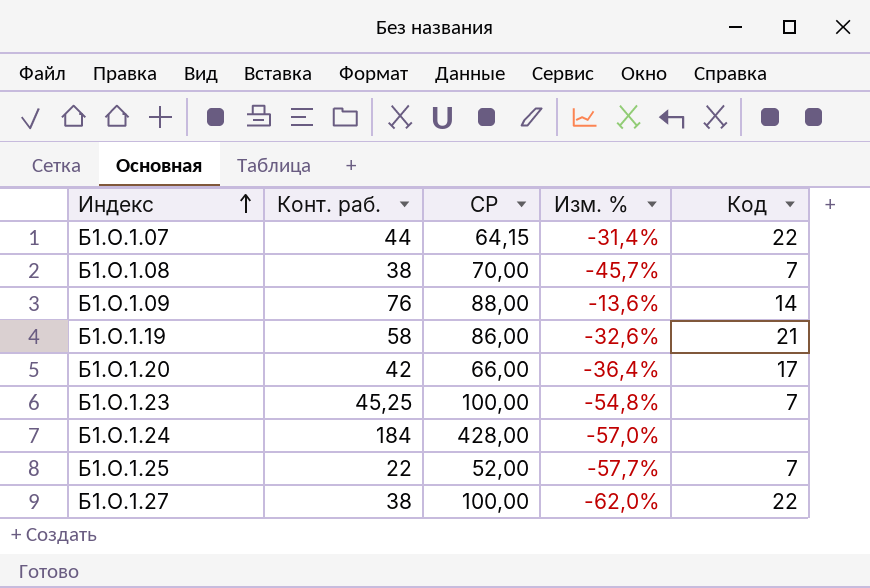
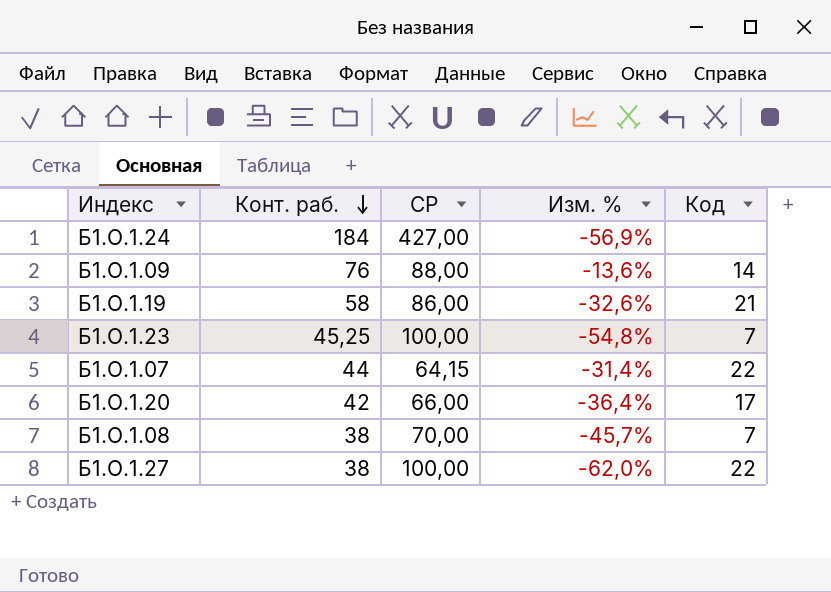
row order: Индекс ascending -> Конт. раб. descending
row Б1.О.1.25: 22 | 52,00 | -57,7% | 7 -> none
Б1.О.1.24 | СР: 428,00 -> 427,00
Б1.О.1.24 | Изм. %: -57,0% -> -56,9%

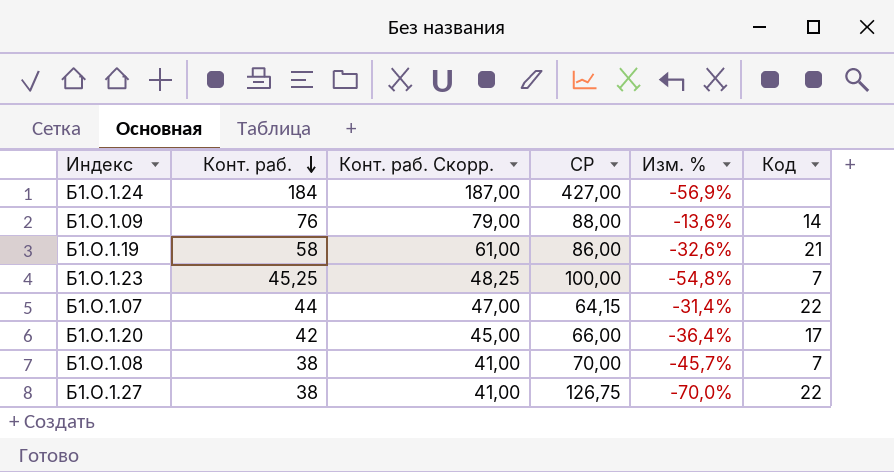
column Конт. раб. Скорр. | formula: none -> [Конт. раб.] + 3
Б1.О.1.27 | СР: 100,00 -> 126,75
Б1.О.1.27 | Изм. %: -62,0% -> -70,0%

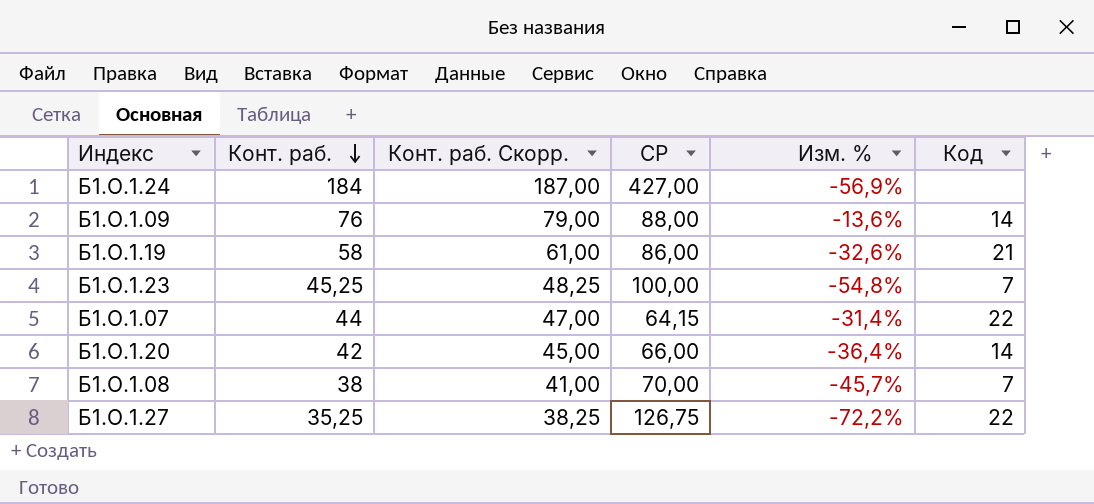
Б1.О.1.20 | Код: 17 -> 14
Б1.О.1.27 | Конт. раб.: 38 -> 35,25
Б1.О.1.27 | Конт. раб. Скорр.: 41,00 -> 38,25
Б1.О.1.27 | Изм. %: -70,0% -> -72,2%

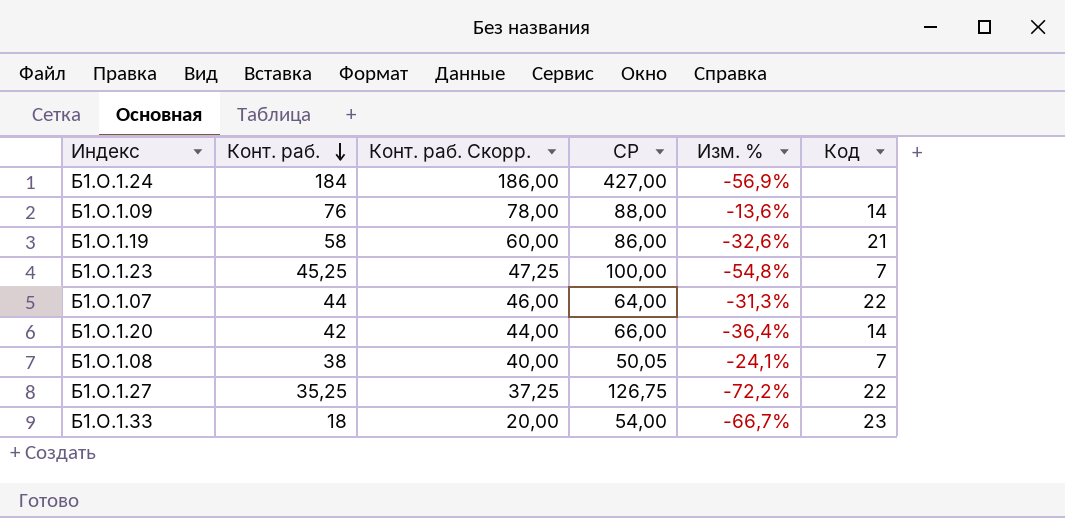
column Конт. раб. Скорр. | formula: [Конт. раб.] + 3 -> [Конт. раб.] + 2
Б1.О.1.07 | СР: 64,15 -> 64,00
Б1.О.1.07 | Изм. %: -31,4% -> -31,3%
Б1.О.1.08 | СР: 70,00 -> 50,05
Б1.О.1.08 | Изм. %: -45,7% -> -24,1%
row Б1.О.1.33: none -> 18 | 20,00 | 54,00 | -66,7% | 23

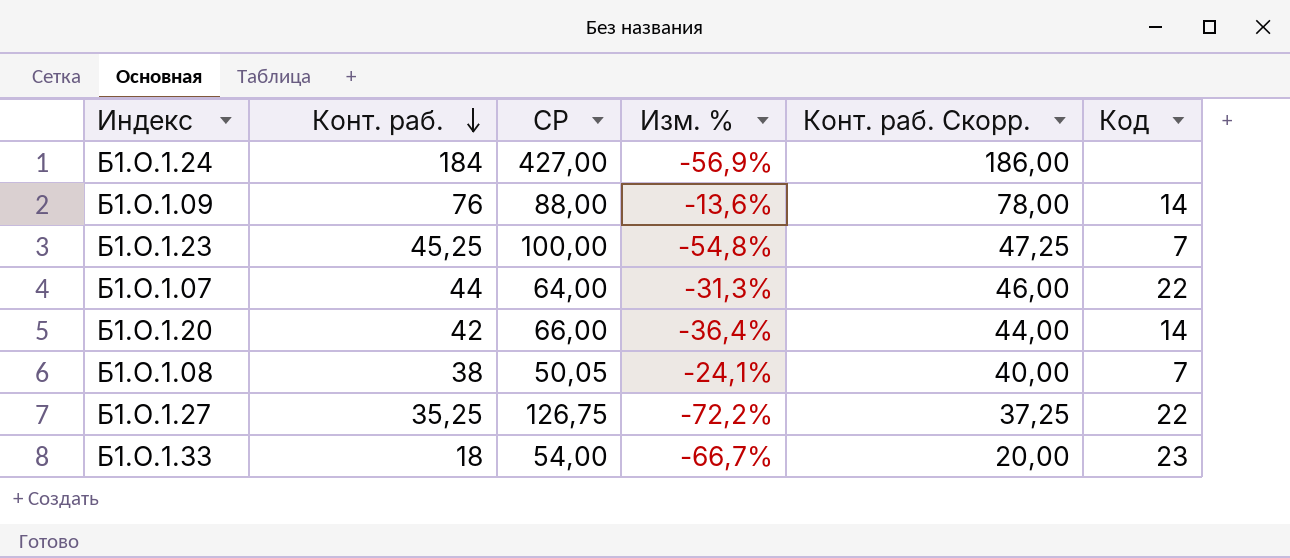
column Конт. раб. Скорр. | position: 3 -> 5
row Б1.О.1.19: 58 | 60,00 | 86,00 | -32,6% | 21 -> none

